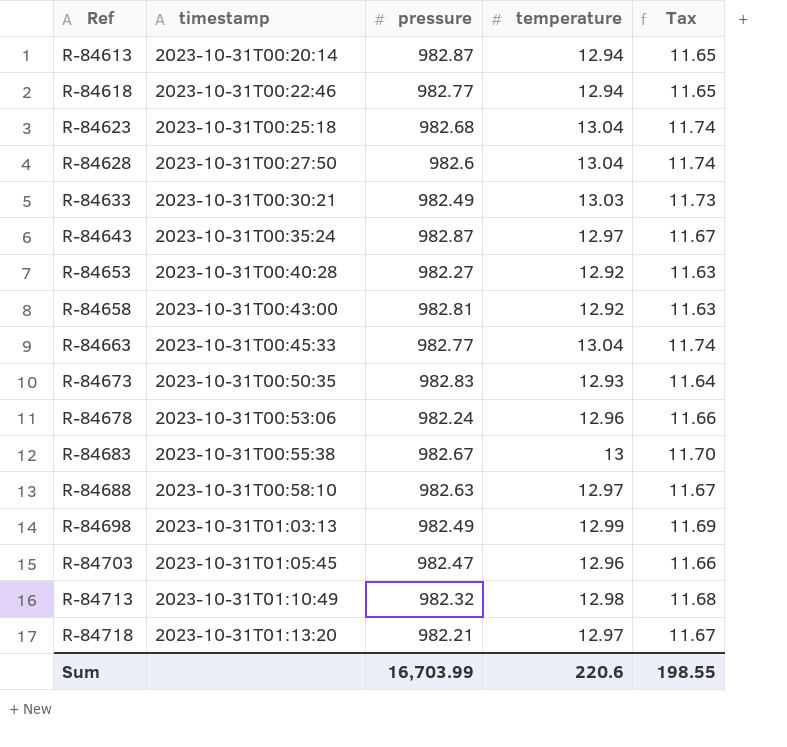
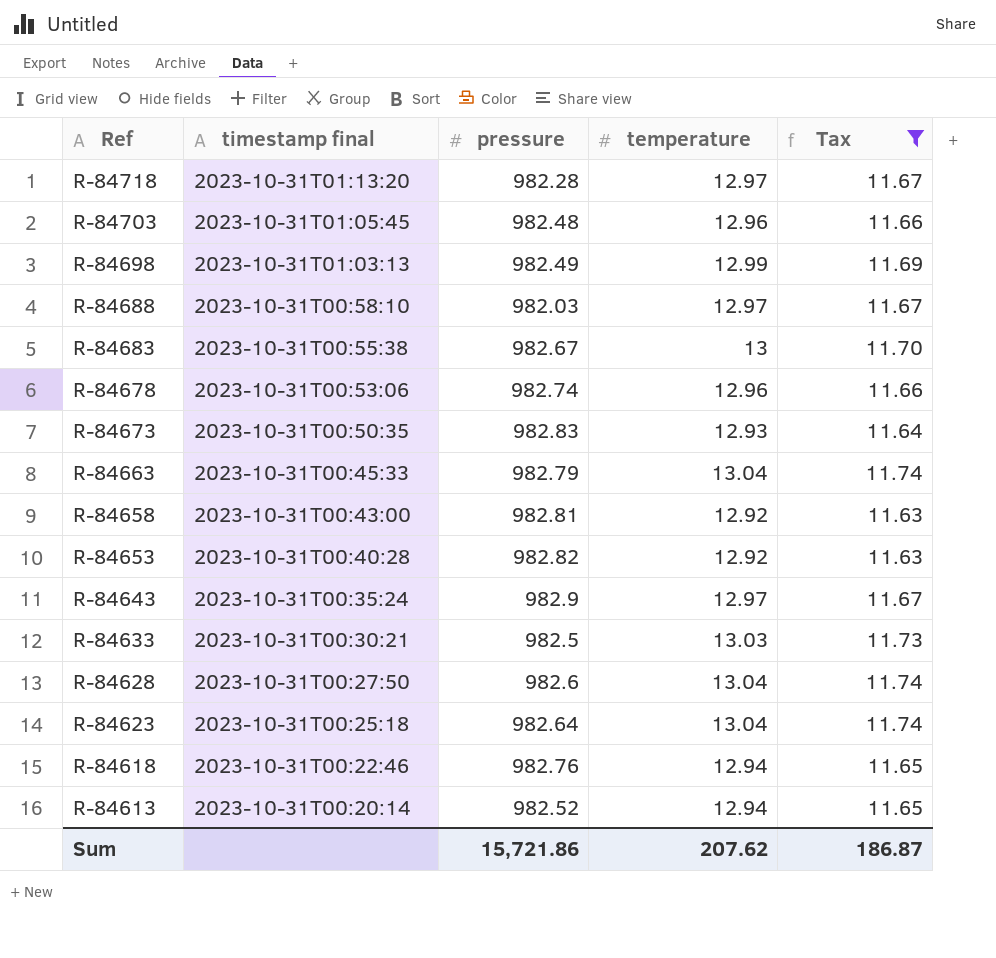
filter: none -> Tax != 11.68
row order: Ref ascending -> Ref descending
column name: timestamp -> timestamp final
R-84718 | pressure: 982.21 -> 982.28
R-84703 | pressure: 982.47 -> 982.48
R-84688 | pressure: 982.63 -> 982.03
R-84678 | pressure: 982.24 -> 982.74
R-84663 | pressure: 982.77 -> 982.79
R-84653 | pressure: 982.27 -> 982.82
R-84643 | pressure: 982.87 -> 982.9
R-84633 | pressure: 982.49 -> 982.5
R-84623 | pressure: 982.68 -> 982.64
R-84618 | pressure: 982.77 -> 982.76
R-84613 | pressure: 982.87 -> 982.52
Sum | pressure: 16,703.99 -> 15,721.86
Sum | temperature: 220.6 -> 207.62
Sum | Tax: 198.55 -> 186.87

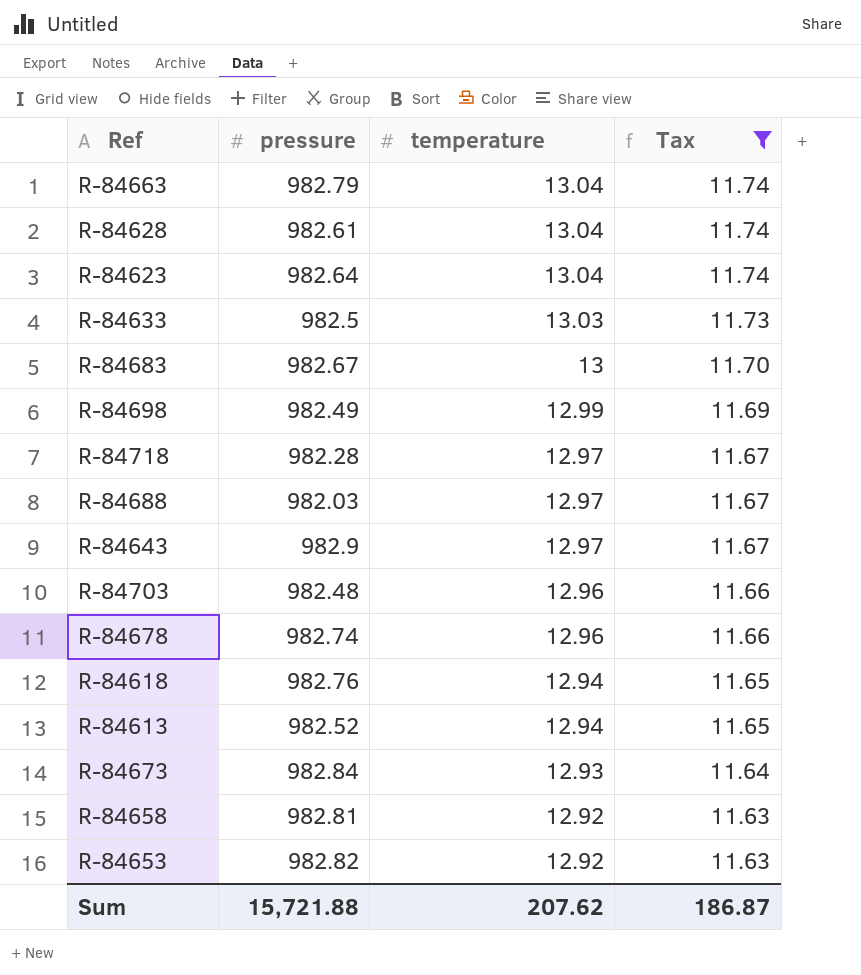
row order: Ref descending -> temperature descending
column timestamp final | position: 2 -> none
R-84628 | pressure: 982.6 -> 982.61
R-84673 | pressure: 982.83 -> 982.84
Sum | pressure: 15,721.86 -> 15,721.88

